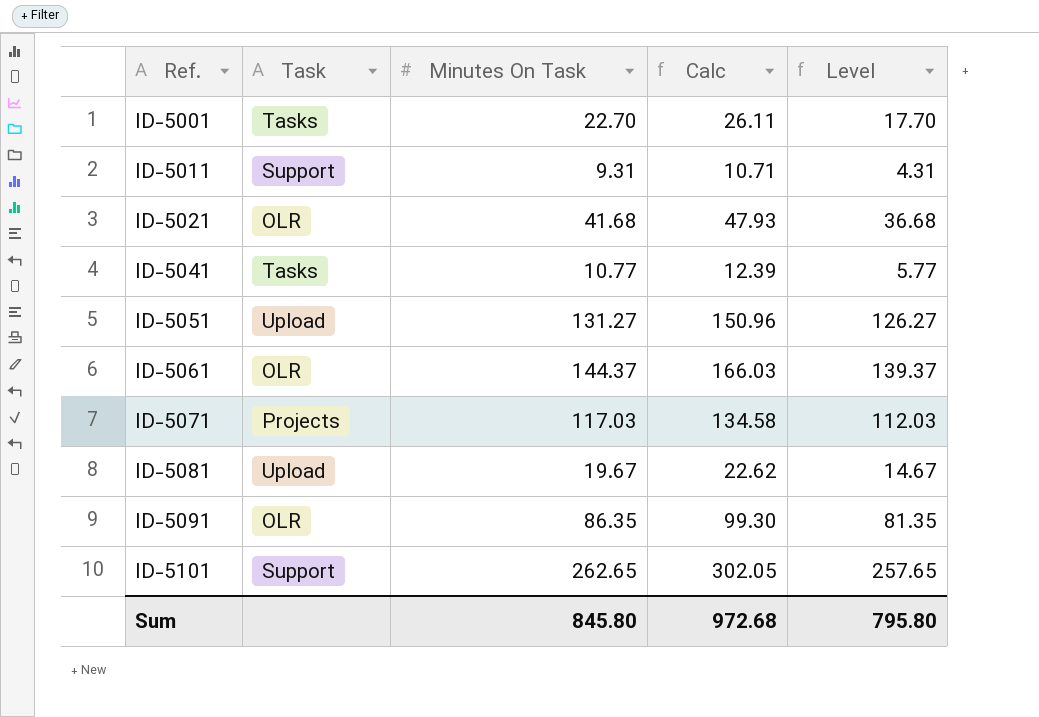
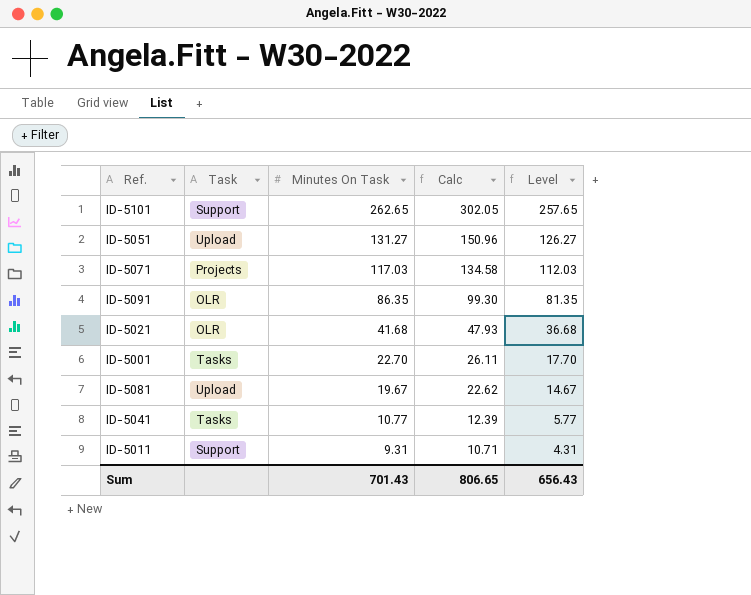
row order: Ref. ascending -> Minutes On Task descending
row ID-5061: OLR | 144.37 | 166.03 | 139.37 -> none
Sum | Minutes On Task: 845.80 -> 701.43
Sum | Calc: 972.68 -> 806.65
Sum | Level: 795.80 -> 656.43

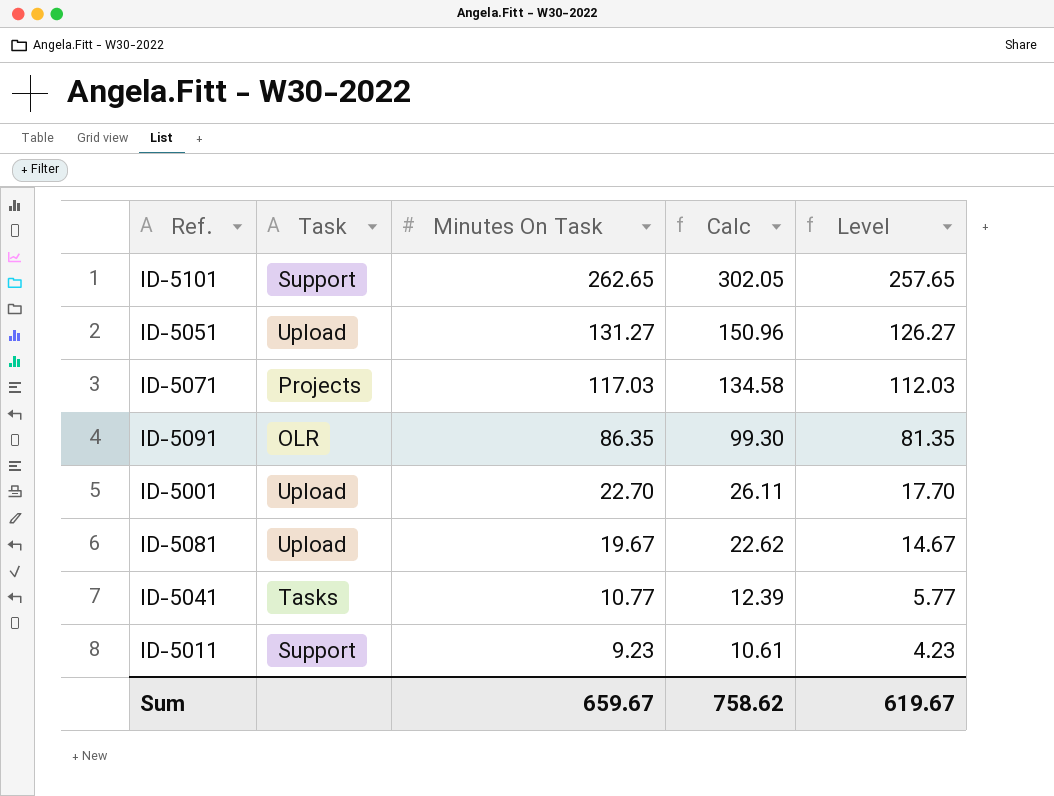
row ID-5021: OLR | 41.68 | 47.93 | 36.68 -> none
ID-5001 | Task: Tasks -> Upload
ID-5011 | Minutes On Task: 9.31 -> 9.23
ID-5011 | Calc: 10.71 -> 10.61
ID-5011 | Level: 4.31 -> 4.23
Sum | Minutes On Task: 701.43 -> 659.67
Sum | Calc: 806.65 -> 758.62
Sum | Level: 656.43 -> 619.67

